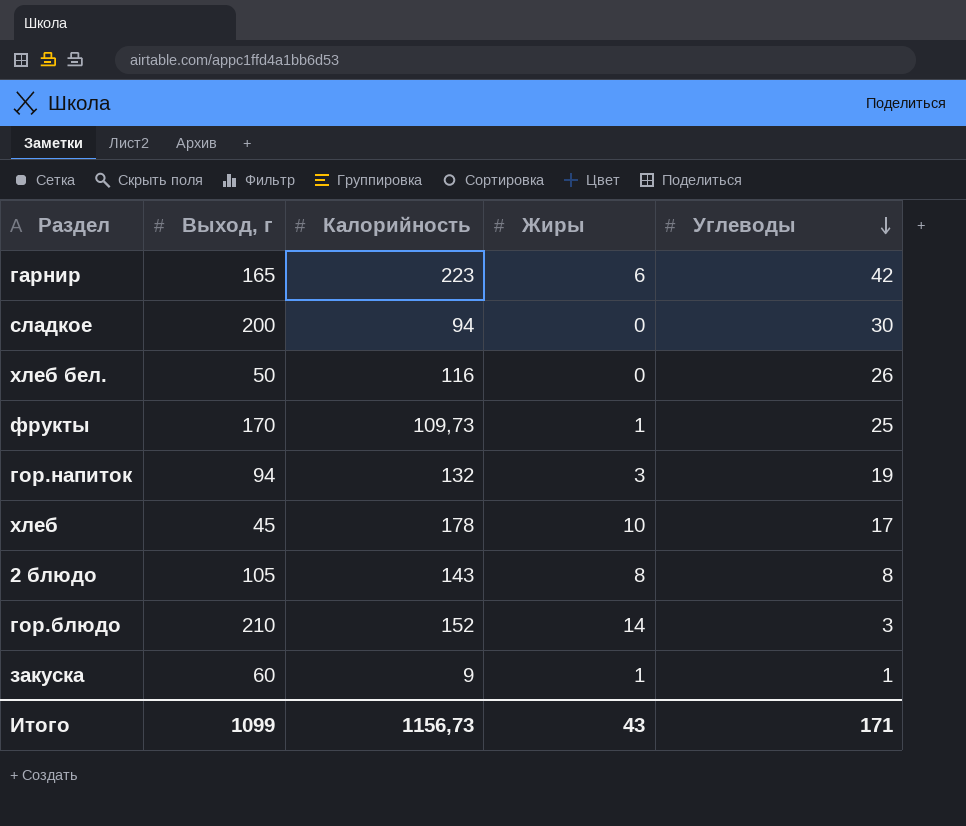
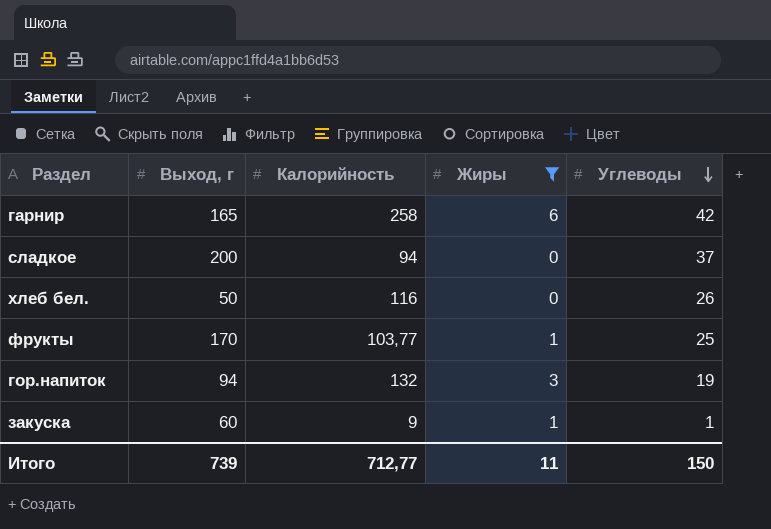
filter: none -> Жиры <= 6
гарнир | Калорийность: 223 -> 258
сладкое | Углеводы: 30 -> 37
фрукты | Калорийность: 109,73 -> 103,77
Итого | Выход, г: 1099 -> 739
Итого | Калорийность: 1156,73 -> 712,77
Итого | Жиры: 43 -> 11
Итого | Углеводы: 171 -> 150

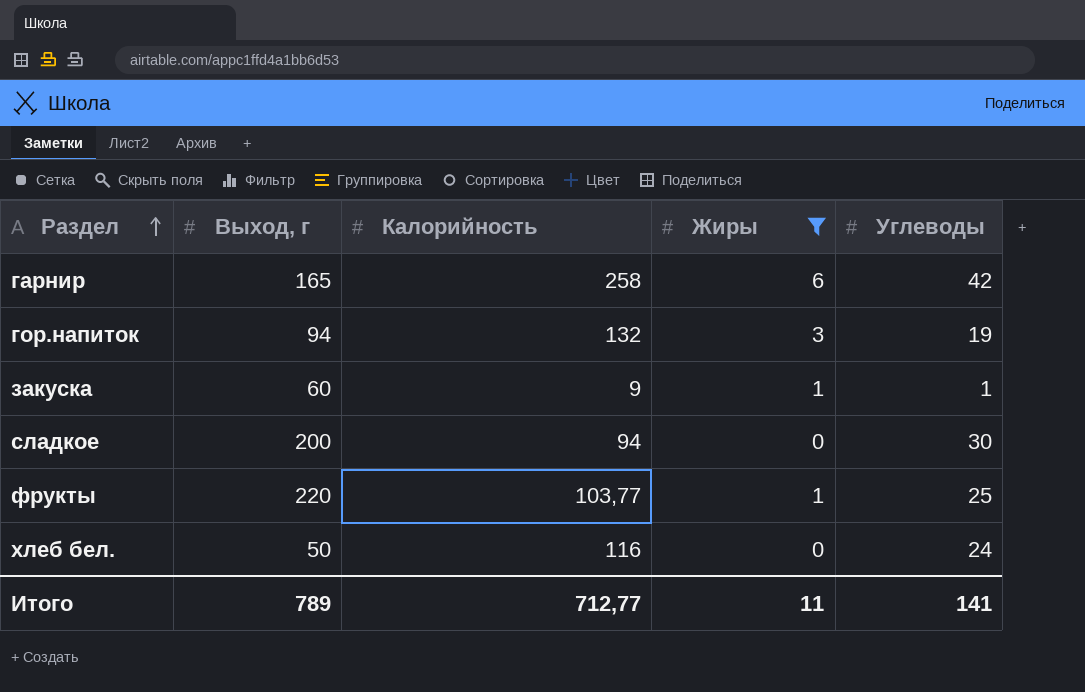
row order: Углеводы descending -> Раздел ascending
сладкое | Углеводы: 37 -> 30
фрукты | Выход, г: 170 -> 220
хлеб бел. | Углеводы: 26 -> 24
Итого | Выход, г: 739 -> 789
Итого | Углеводы: 150 -> 141

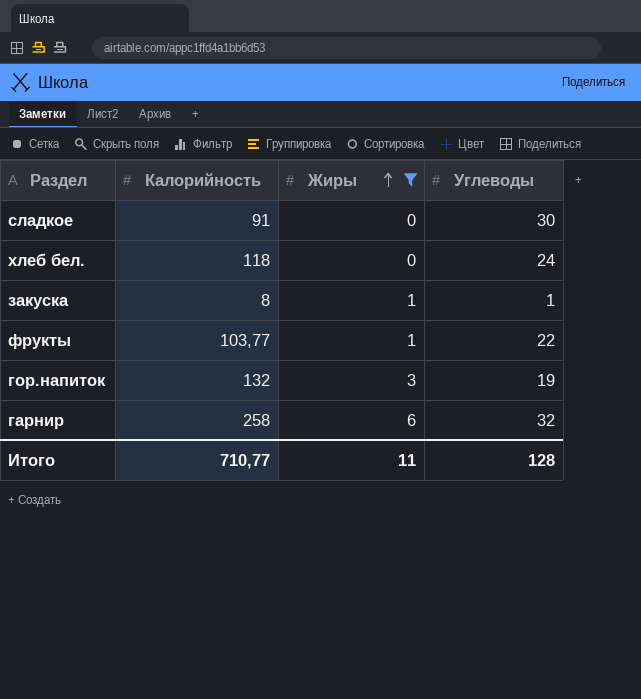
row order: Раздел ascending -> Жиры ascending
column Выход, г | position: 2 -> none
сладкое | Калорийность: 94 -> 91
хлеб бел. | Калорийность: 116 -> 118
закуска | Калорийность: 9 -> 8
фрукты | Углеводы: 25 -> 22
гарнир | Углеводы: 42 -> 32
Итого | Калорийность: 712,77 -> 710,77
Итого | Углеводы: 141 -> 128

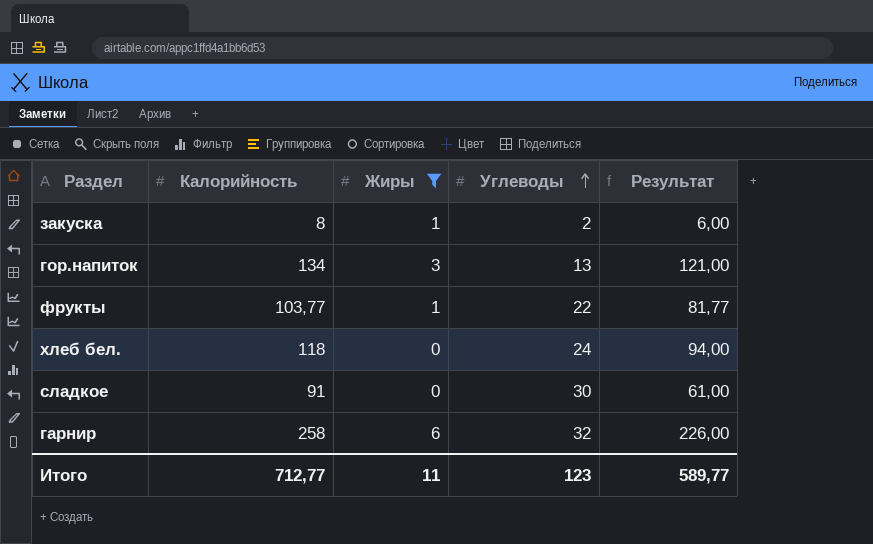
row order: Жиры ascending -> Углеводы ascending
column Результат | formula: none -> [Калорийность] - [Углеводы]
закуска | Углеводы: 1 -> 2
гор.напиток | Калорийность: 132 -> 134
гор.напиток | Углеводы: 19 -> 13
Итого | Калорийность: 710,77 -> 712,77
Итого | Углеводы: 128 -> 123

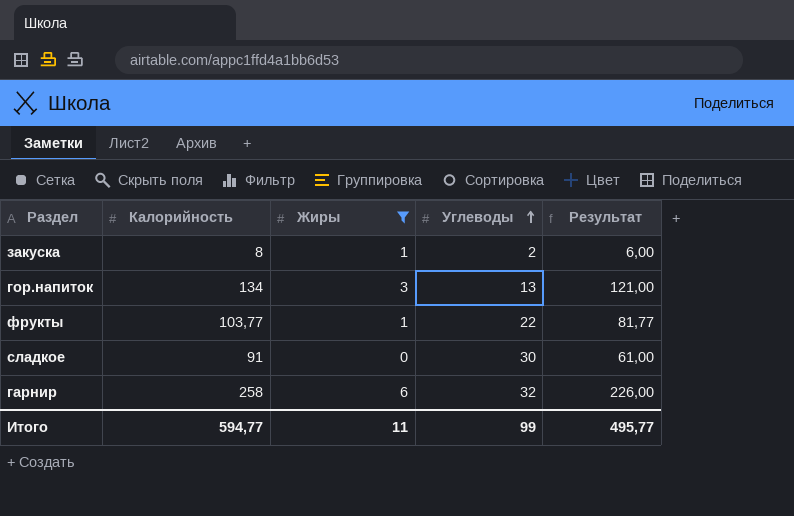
row хлеб бел.: 118 | 0 | 24 | 94,00 -> none
Итого | Калорийность: 712,77 -> 594,77
Итого | Углеводы: 123 -> 99
Итого | Результат: 589,77 -> 495,77

